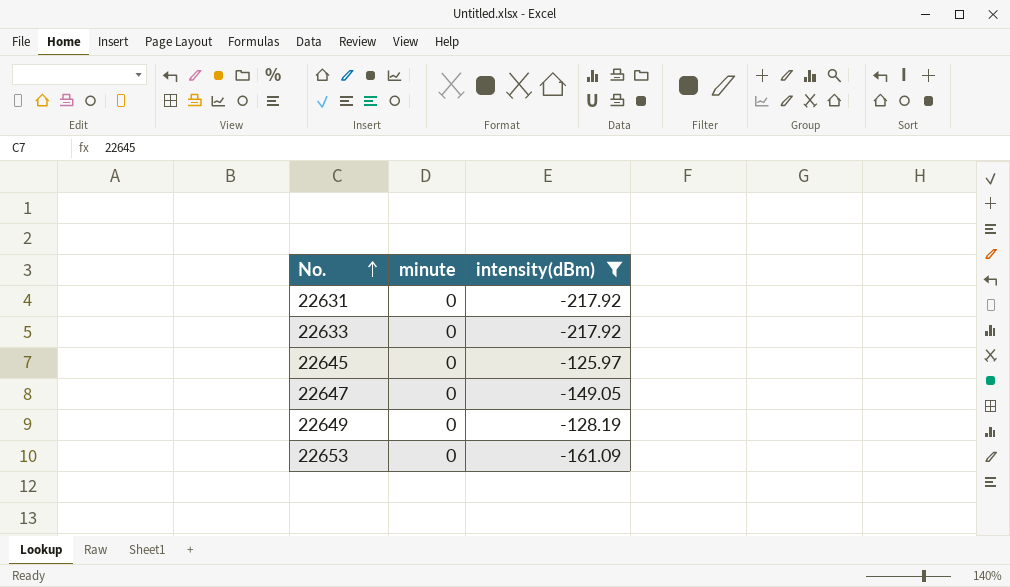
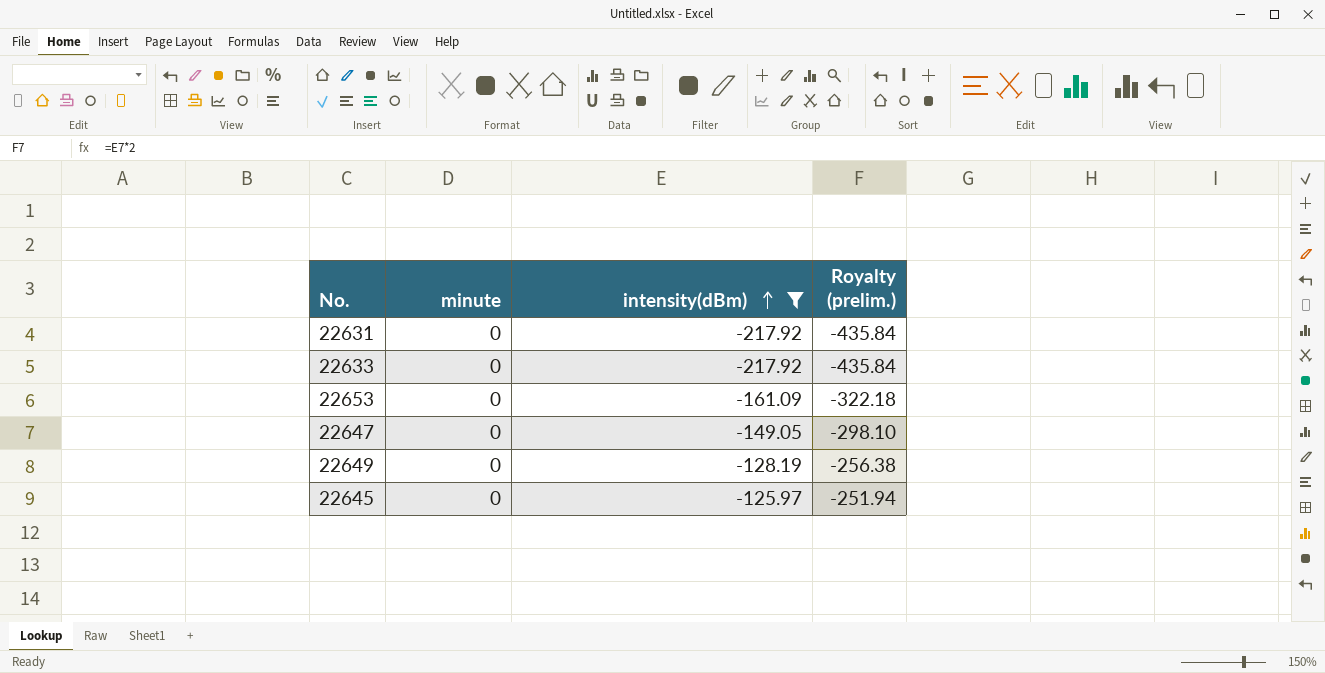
row order: No. ascending -> intensity(dBm) ascending
column Royalty (prelim.) | formula: none -> [intensity(dBm)] * 2

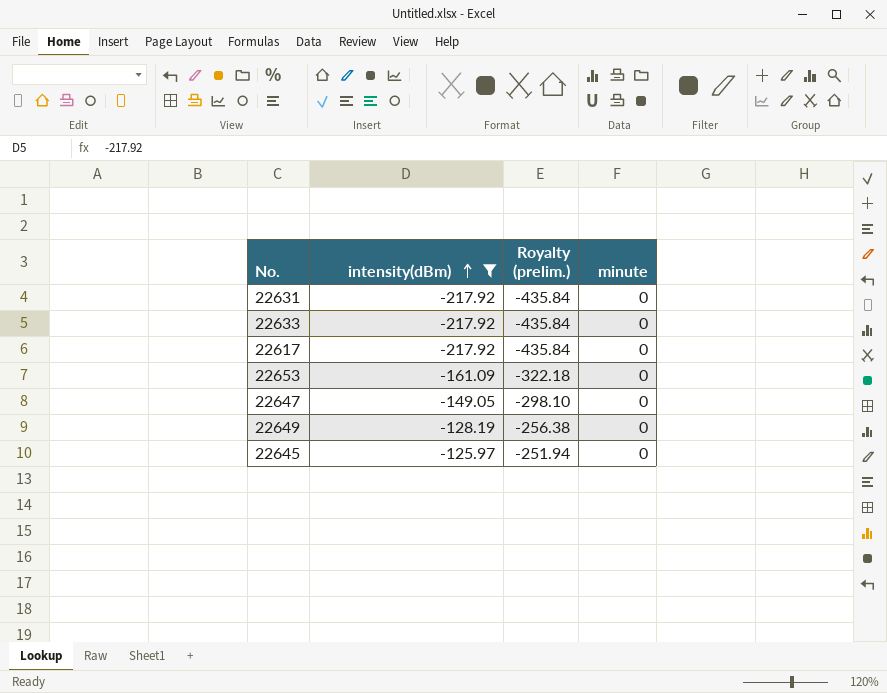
column minute | position: 2 -> 4
row 22617: none -> -217.92 | -435.84 | 0

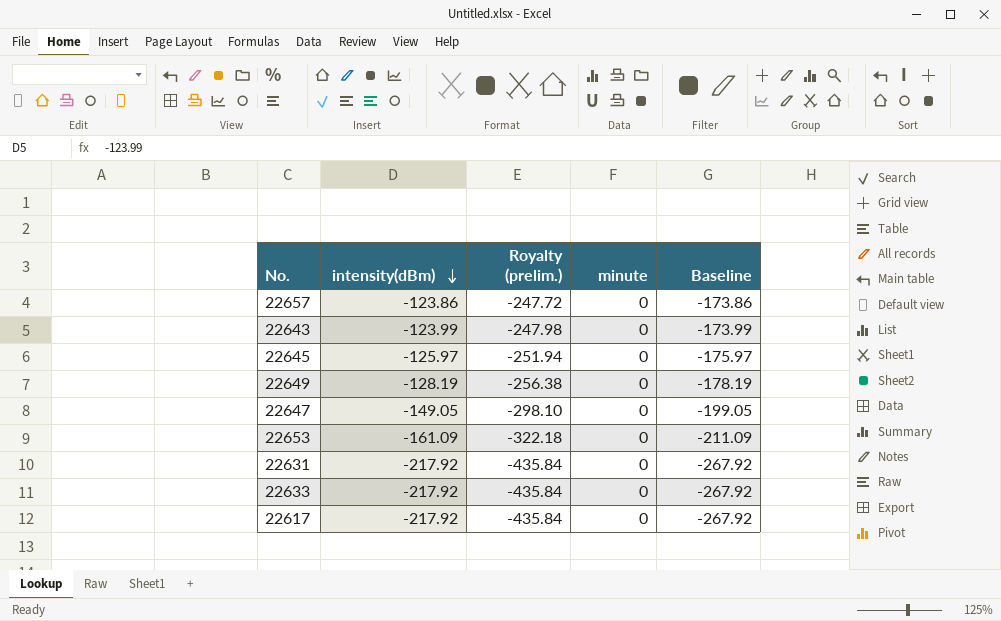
filter: intensity(dBm) <= -125.97 -> none
row order: intensity(dBm) ascending -> intensity(dBm) descending
column Baseline | formula: none -> [intensity(dBm)] - 50

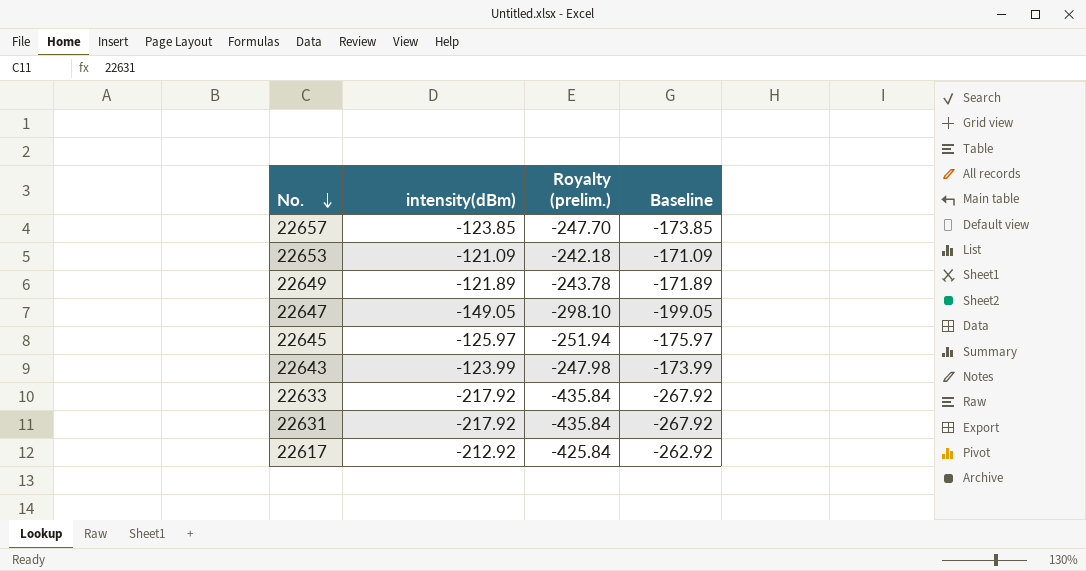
row order: intensity(dBm) descending -> No. descending
column minute | position: 4 -> none
22657 | intensity(dBm): -123.86 -> -123.85
22657 | Royalty (prelim.): -247.72 -> -247.70
22657 | Baseline: -173.86 -> -173.85
22653 | intensity(dBm): -161.09 -> -121.09
22653 | Royalty (prelim.): -322.18 -> -242.18
22653 | Baseline: -211.09 -> -171.09
22649 | intensity(dBm): -128.19 -> -121.89
22649 | Royalty (prelim.): -256.38 -> -243.78
22649 | Baseline: -178.19 -> -171.89
22617 | intensity(dBm): -217.92 -> -212.92
22617 | Royalty (prelim.): -435.84 -> -425.84
22617 | Baseline: -267.92 -> -262.92

